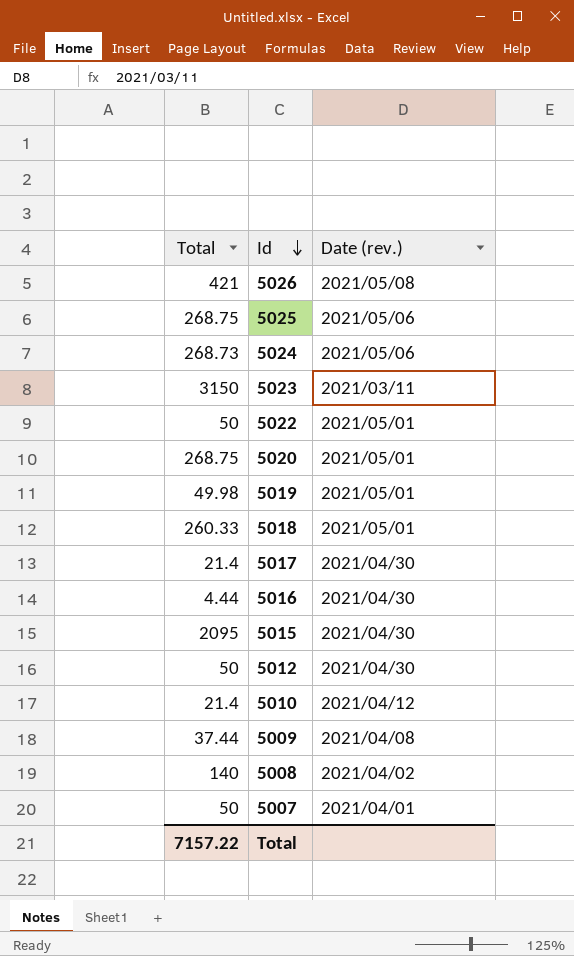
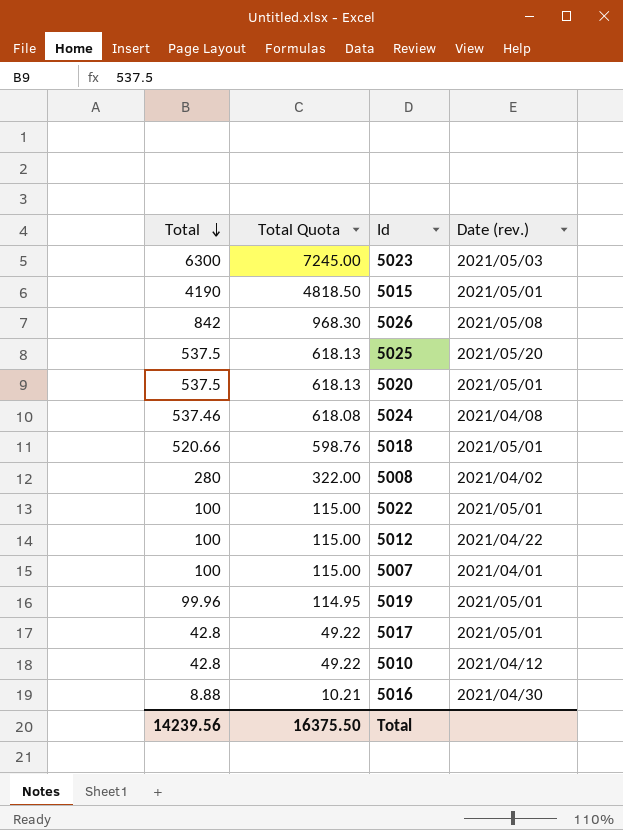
row order: Id descending -> Total descending
column Total Quota | formula: none -> [Total] * 1.15
row 5009: 37.44 | 2021/04/08 -> none
5023 | Total: 3150 -> 6300
5023 | Date (rev.): 2021/03/11 -> 2021/05/03
5015 | Total: 2095 -> 4190
5015 | Date (rev.): 2021/04/30 -> 2021/05/01
5026 | Total: 421 -> 842
5025 | Total: 268.75 -> 537.5
5025 | Date (rev.): 2021/05/06 -> 2021/05/20
5020 | Total: 268.75 -> 537.5
5024 | Total: 268.73 -> 537.46
5024 | Date (rev.): 2021/05/06 -> 2021/04/08
5018 | Total: 260.33 -> 520.66
5008 | Total: 140 -> 280
5022 | Total: 50 -> 100
5012 | Total: 50 -> 100
5012 | Date (rev.): 2021/04/30 -> 2021/04/22
5007 | Total: 50 -> 100
5019 | Total: 49.98 -> 99.96
5017 | Total: 21.4 -> 42.8
5017 | Date (rev.): 2021/04/30 -> 2021/05/01
5010 | Total: 21.4 -> 42.8
5016 | Total: 4.44 -> 8.88
Total | Total: 7157.22 -> 14239.56

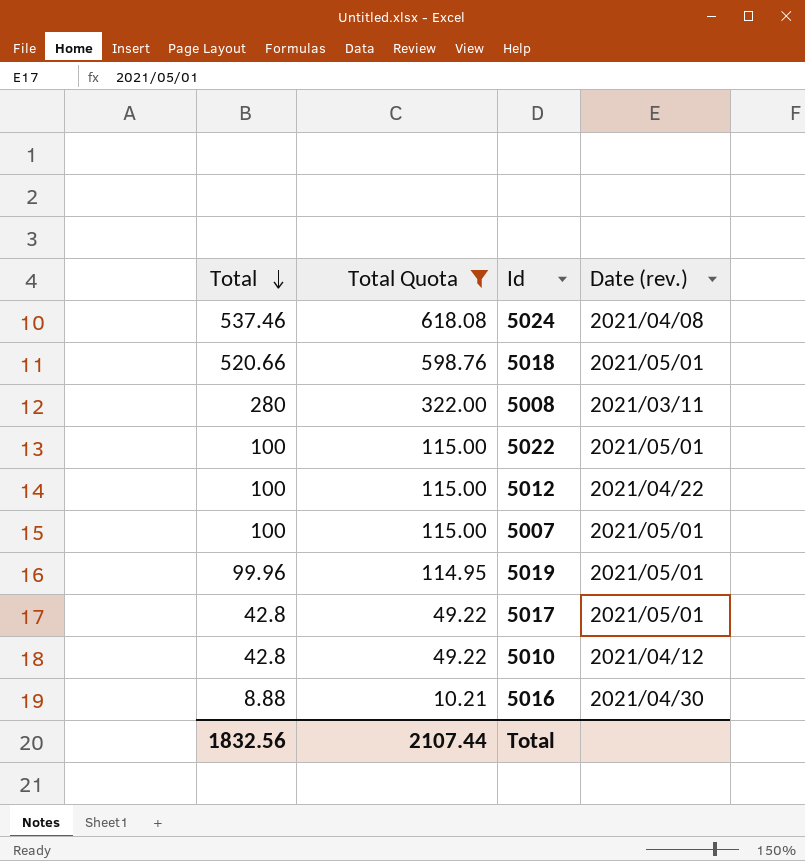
filter: none -> Total Quota <= 618.08
5008 | Date (rev.): 2021/04/02 -> 2021/03/11
5007 | Date (rev.): 2021/04/01 -> 2021/05/01
Total | Total: 14239.56 -> 1832.56
Total | Total Quota: 16375.50 -> 2107.44

